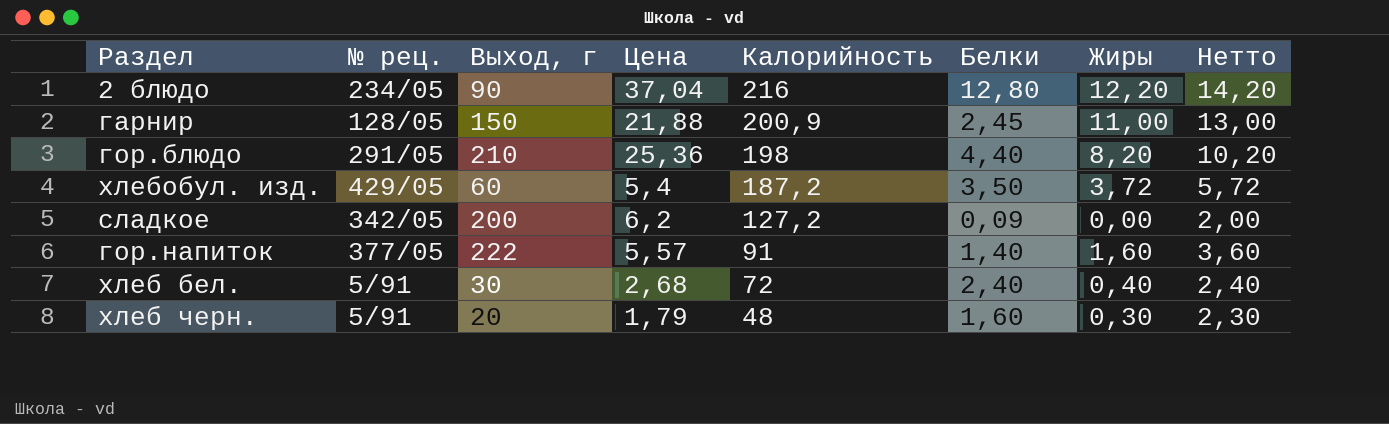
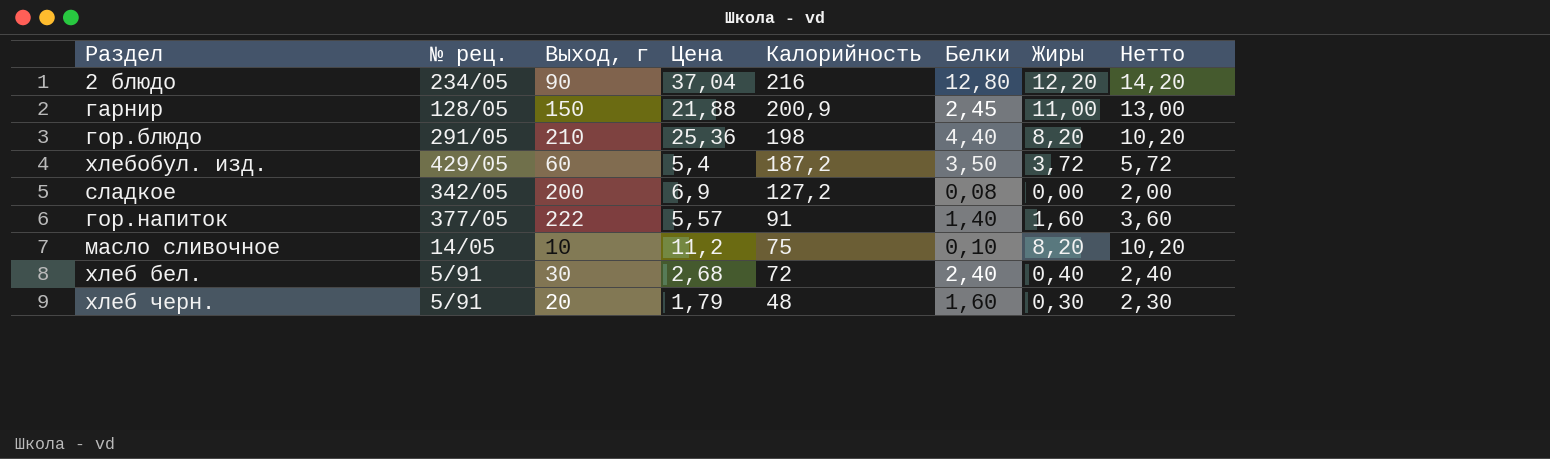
сладкое | Цена: 6,2 -> 6,9
сладкое | Белки: 0,09 -> 0,08
row масло сливочное: none -> 14/05 | 10 | 11,2 | 75 | 0,10 | 8,20 | 10,20

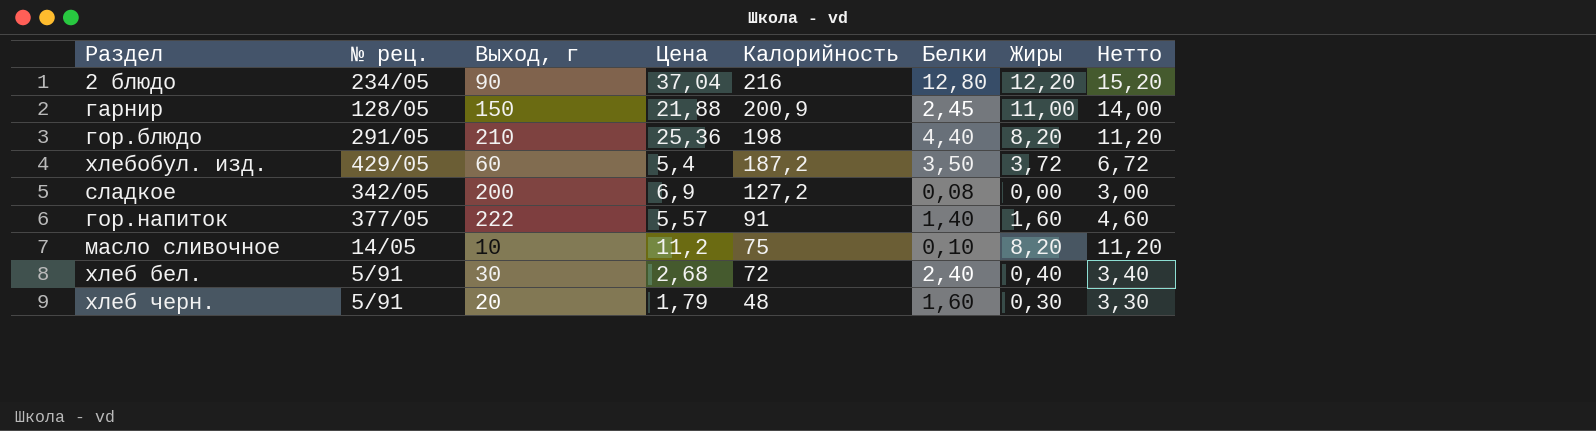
column Нетто | formula: [Жиры] + 2 -> [Жиры] + 3

